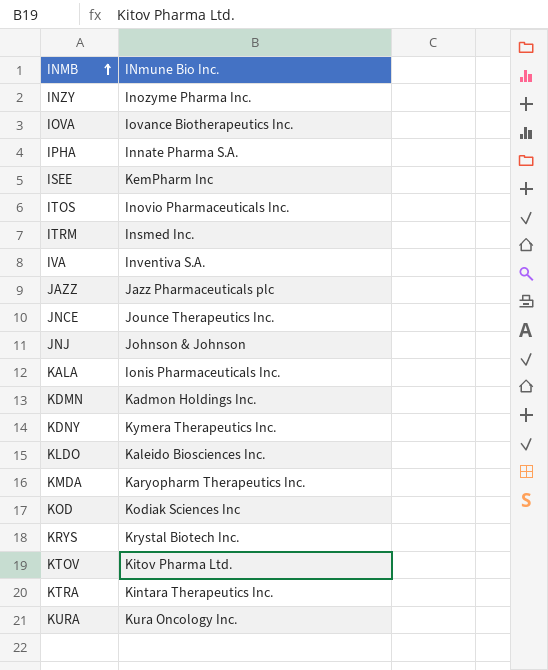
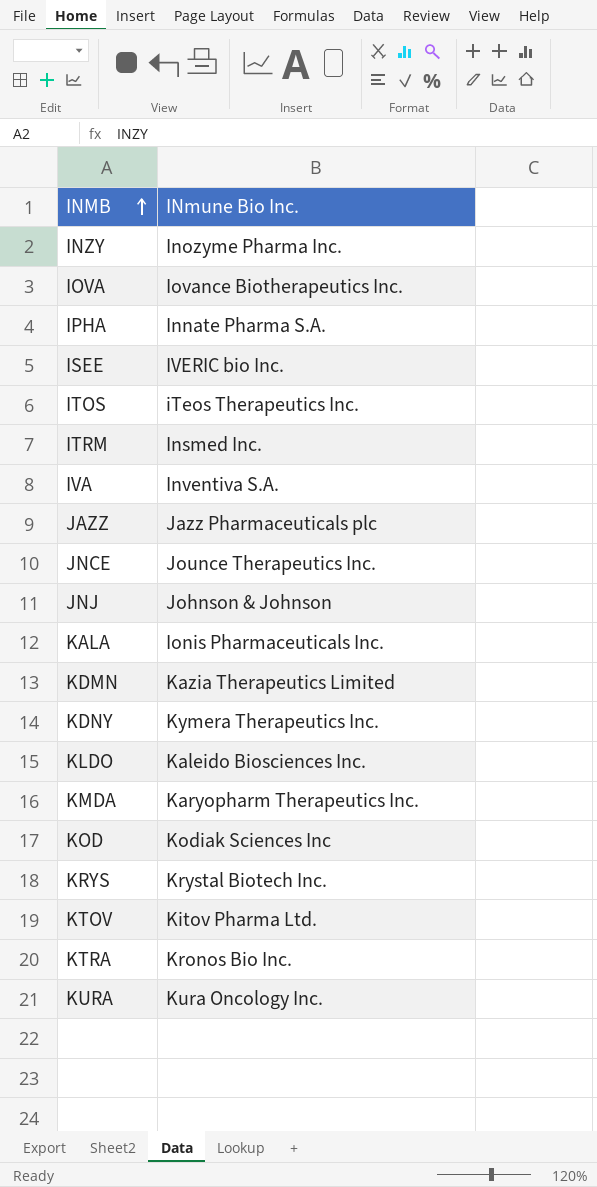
ISEE | INmune Bio Inc.: KemPharm Inc -> IVERIC bio Inc.
ITOS | INmune Bio Inc.: Inovio Pharmaceuticals Inc. -> iTeos Therapeutics Inc.
KDMN | INmune Bio Inc.: Kadmon Holdings Inc. -> Kazia Therapeutics Limited
KTRA | INmune Bio Inc.: Kintara Therapeutics Inc. -> Kronos Bio Inc.

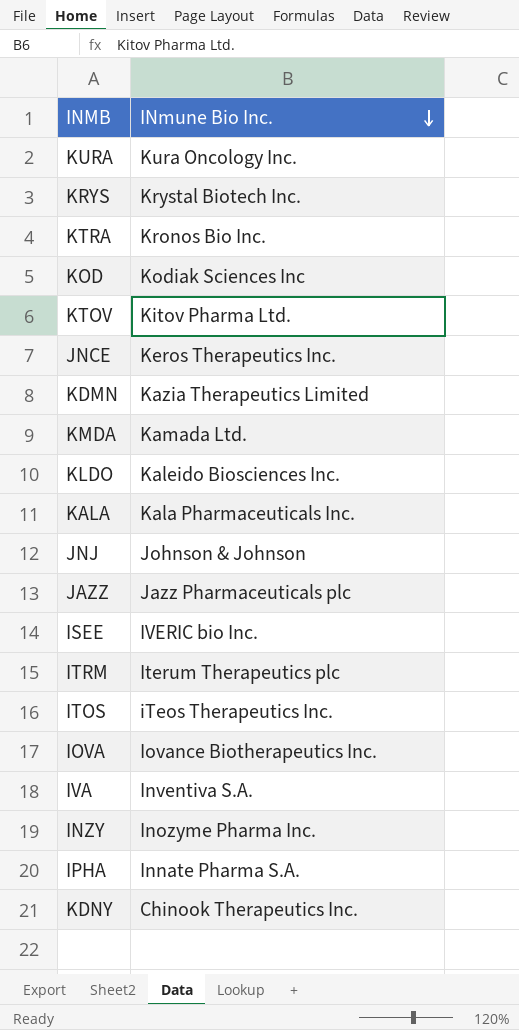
row order: INMB ascending -> INmune Bio Inc. descending
JNCE | INmune Bio Inc.: Jounce Therapeutics Inc. -> Keros Therapeutics Inc.
KMDA | INmune Bio Inc.: Karyopharm Therapeutics Inc. -> Kamada Ltd.
KALA | INmune Bio Inc.: Ionis Pharmaceuticals Inc. -> Kala Pharmaceuticals Inc.
ITRM | INmune Bio Inc.: Insmed Inc. -> Iterum Therapeutics plc
KDNY | INmune Bio Inc.: Kymera Therapeutics Inc. -> Chinook Therapeutics Inc.

